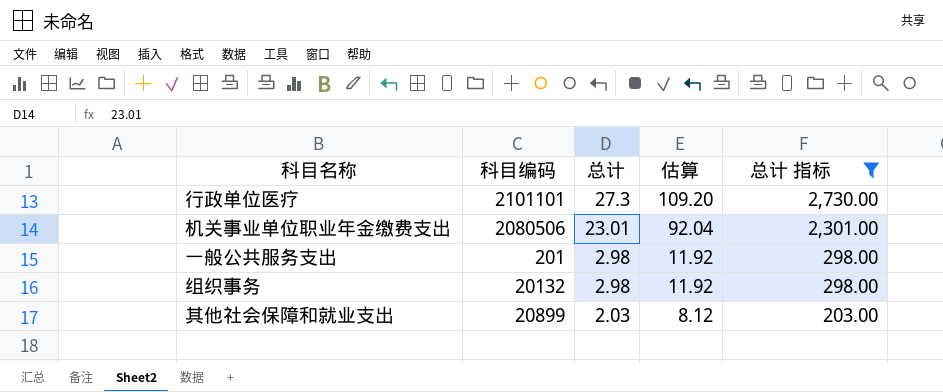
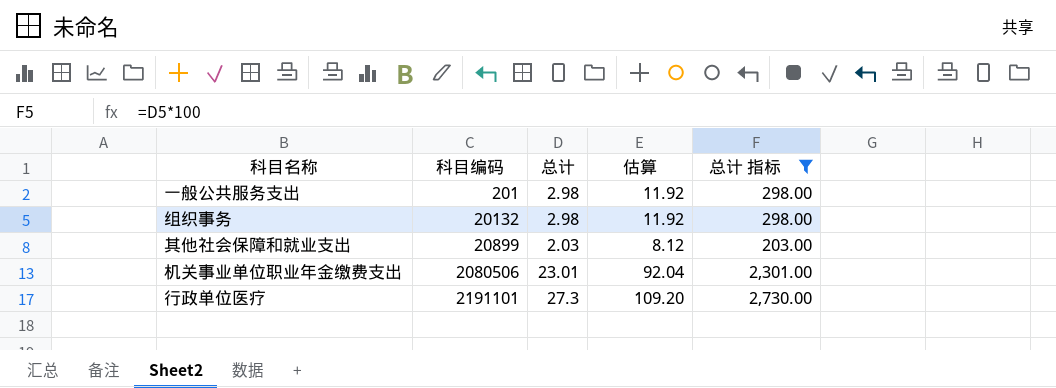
row order: 总计 descending -> 科目编码 ascending
行政单位医疗 | 科目编码: 2101101 -> 2191101

